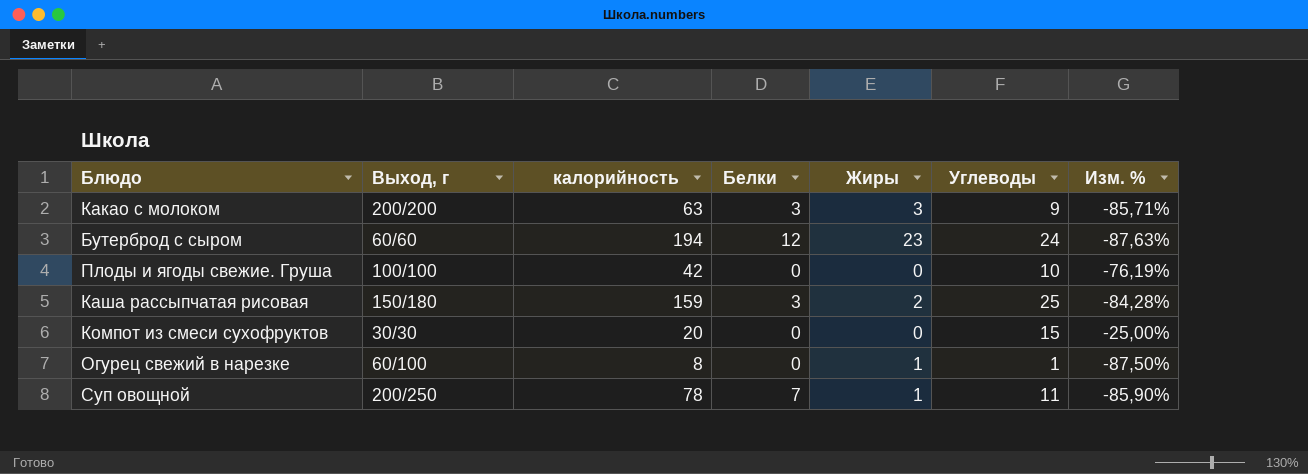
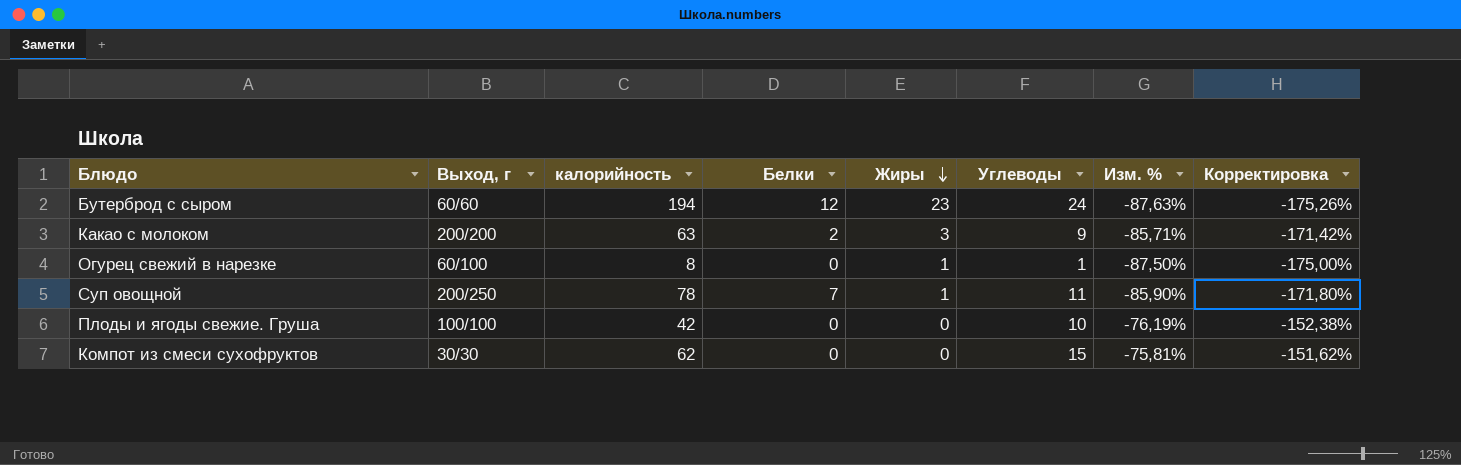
row order: none -> Жиры descending
column Корректировка | formula: none -> [Изм. %] * 2
row Каша рассыпчатая рисовая: 150/180 | 159 | 3 | 2 | 25 | -84,28% -> none
Какао с молоком | Белки: 3 -> 2
Компот из смеси сухофруктов | калорийность: 20 -> 62
Компот из смеси сухофруктов | Изм. %: -25,00% -> -75,81%

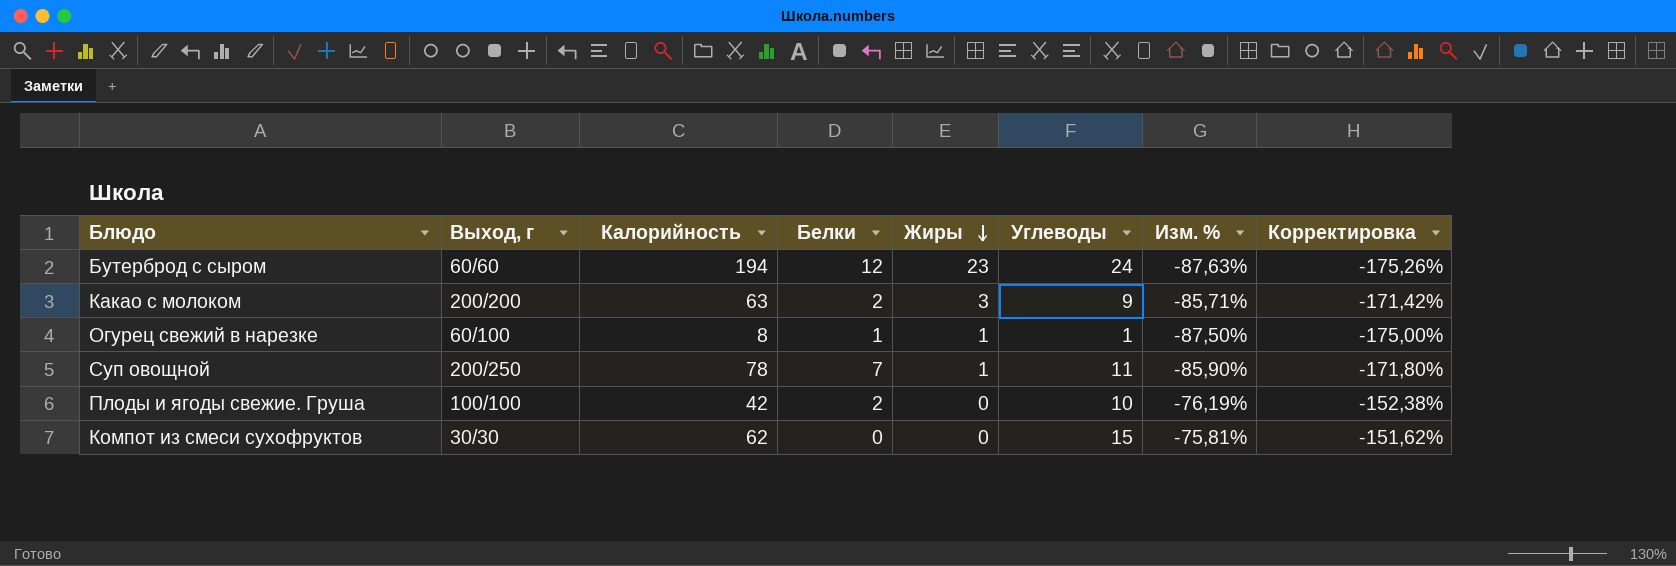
column name: калорийность -> Калорийность
Огурец свежий в нарезке | Белки: 0 -> 1
Плоды и ягоды свежие. Груша | Белки: 0 -> 2

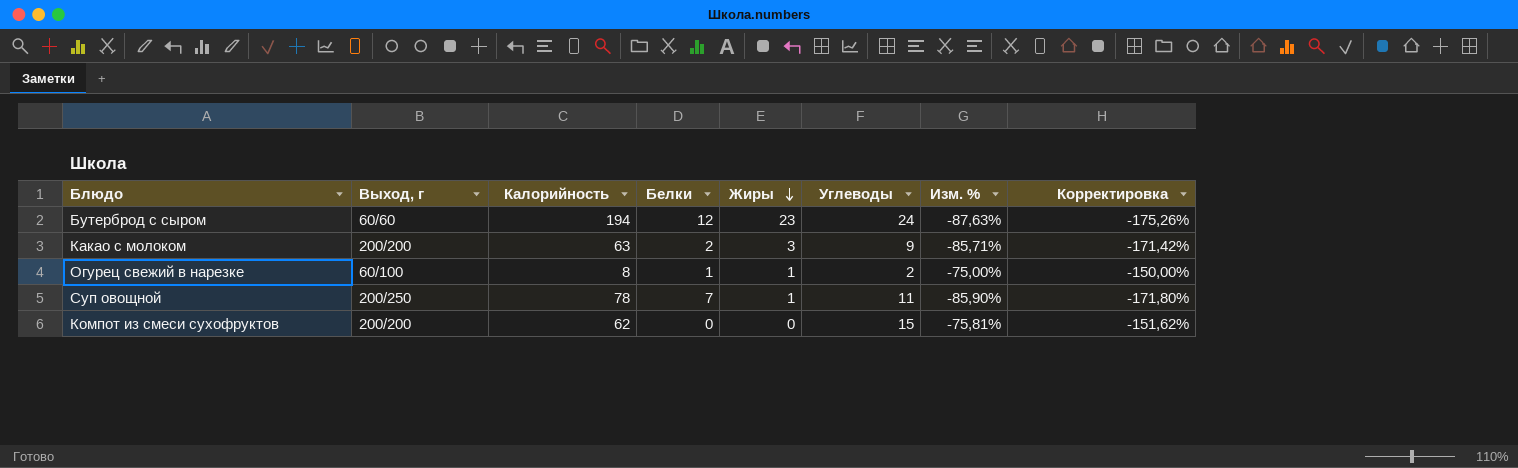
row Плоды и ягоды свежие. Груша: 100/100 | 42 | 2 | 0 | 10 | -76,19% | -152,38% -> none
Огурец свежий в нарезке | Углеводы: 1 -> 2
Огурец свежий в нарезке | Изм. %: -87,50% -> -75,00%
Огурец свежий в нарезке | Корректировка: -175,00% -> -150,00%
Компот из смеси сухофруктов | Выход, г: 30/30 -> 200/200

